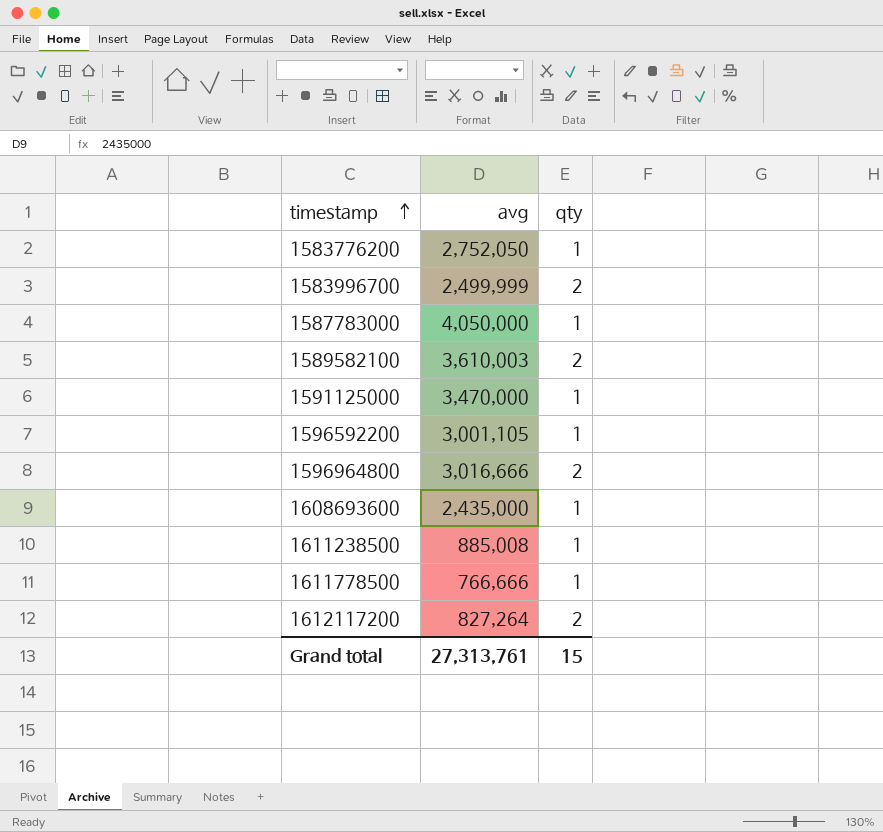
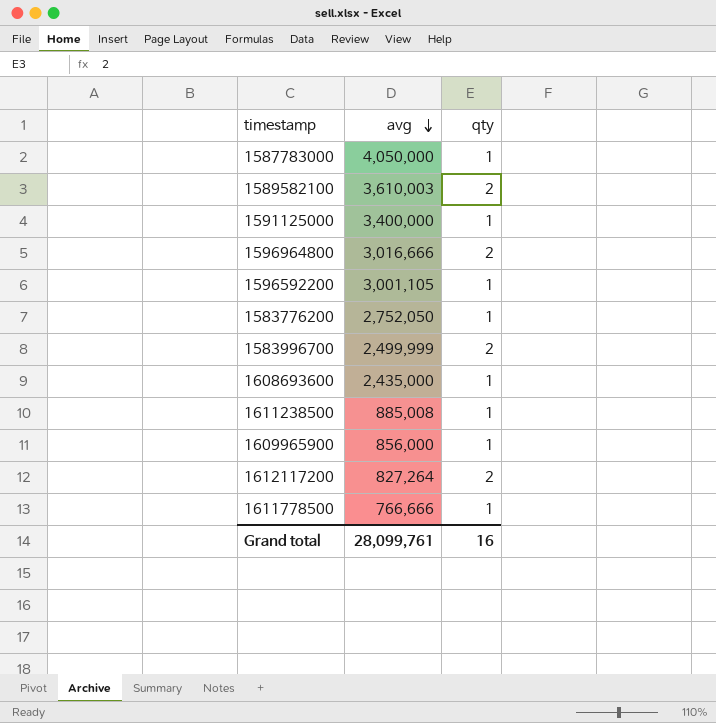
row order: timestamp ascending -> avg descending
1591125000 | avg: 3,470,000 -> 3,400,000
row 1609965900: none -> 856,000 | 1
Grand total | avg: 27,313,761 -> 28,099,761
Grand total | qty: 15 -> 16

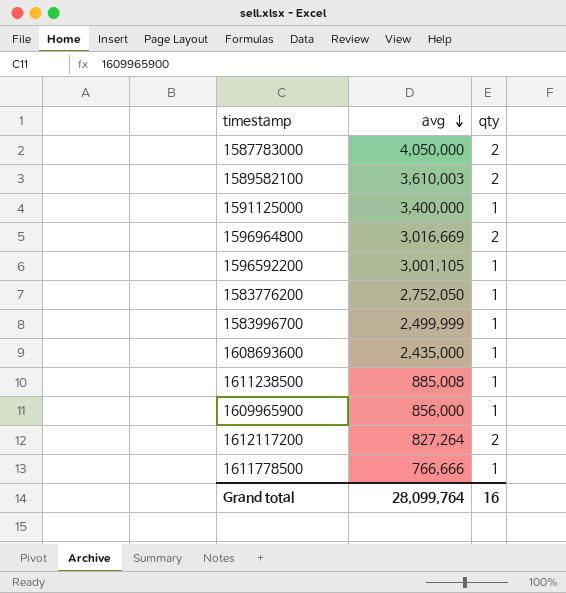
1587783000 | qty: 1 -> 2
1596964800 | avg: 3,016,666 -> 3,016,669
1583996700 | qty: 2 -> 1
Grand total | avg: 28,099,761 -> 28,099,764

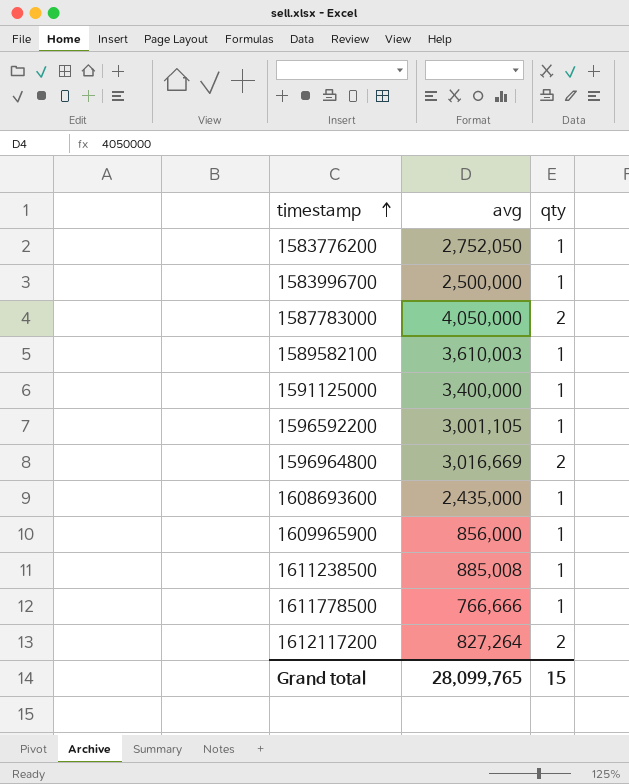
row order: avg descending -> timestamp ascending
1583996700 | avg: 2,499,999 -> 2,500,000
1589582100 | qty: 2 -> 1
Grand total | avg: 28,099,764 -> 28,099,765
Grand total | qty: 16 -> 15

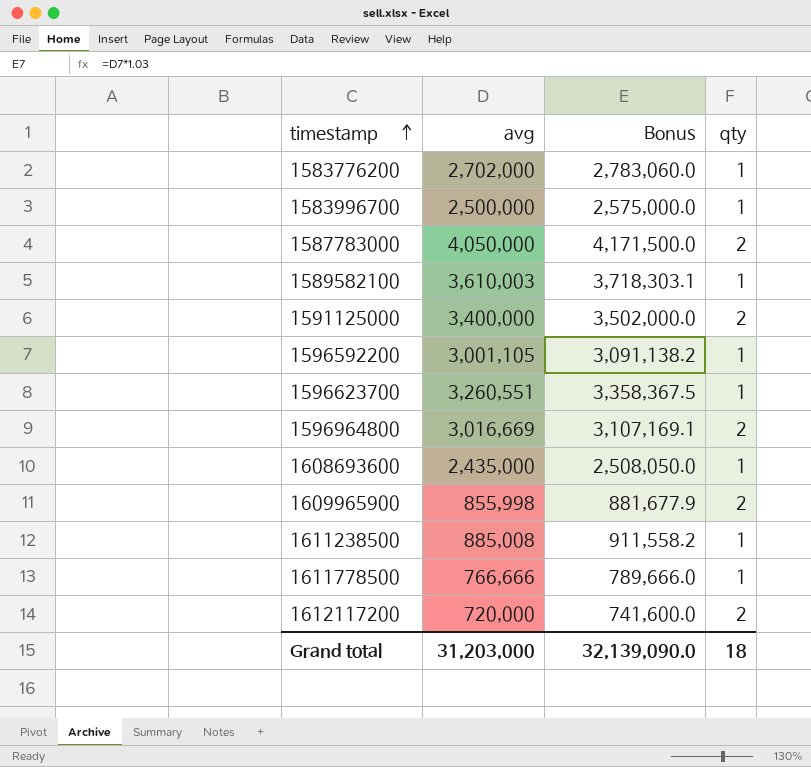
column Bonus | formula: none -> [avg] * 1.03
1583776200 | avg: 2,752,050 -> 2,702,000
1591125000 | qty: 1 -> 2
row 1596623700: none -> 3,260,551 | 3,358,367.5 | 1
1609965900 | avg: 856,000 -> 855,998
1609965900 | qty: 1 -> 2
1612117200 | avg: 827,264 -> 720,000
Grand total | avg: 28,099,765 -> 31,203,000
Grand total | qty: 15 -> 18

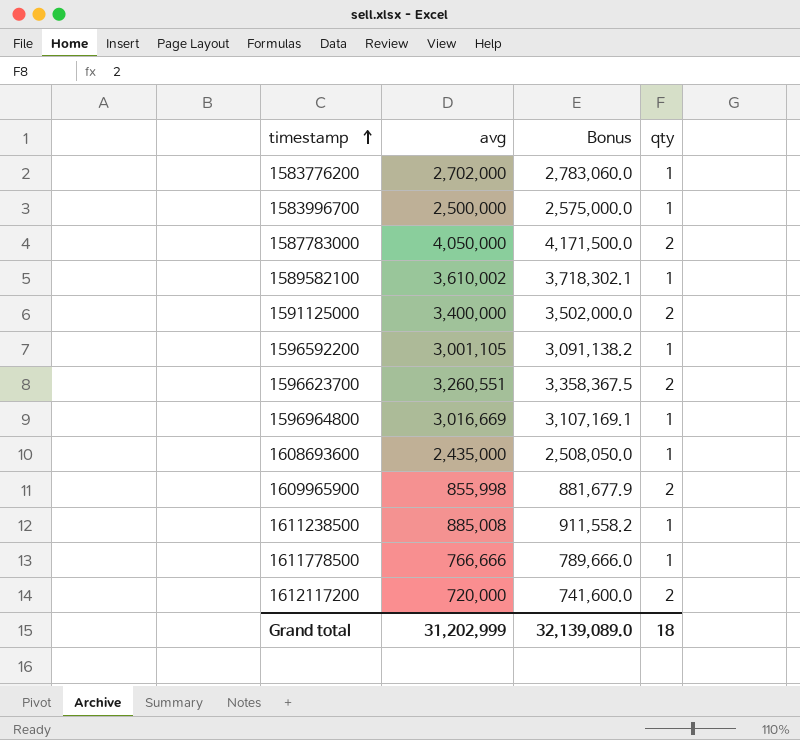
1589582100 | avg: 3,610,003 -> 3,610,002
1589582100 | Bonus: 3,718,303.1 -> 3,718,302.1
1596623700 | qty: 1 -> 2
1596964800 | qty: 2 -> 1
Grand total | avg: 31,203,000 -> 31,202,999
Grand total | Bonus: 32,139,090.0 -> 32,139,089.0

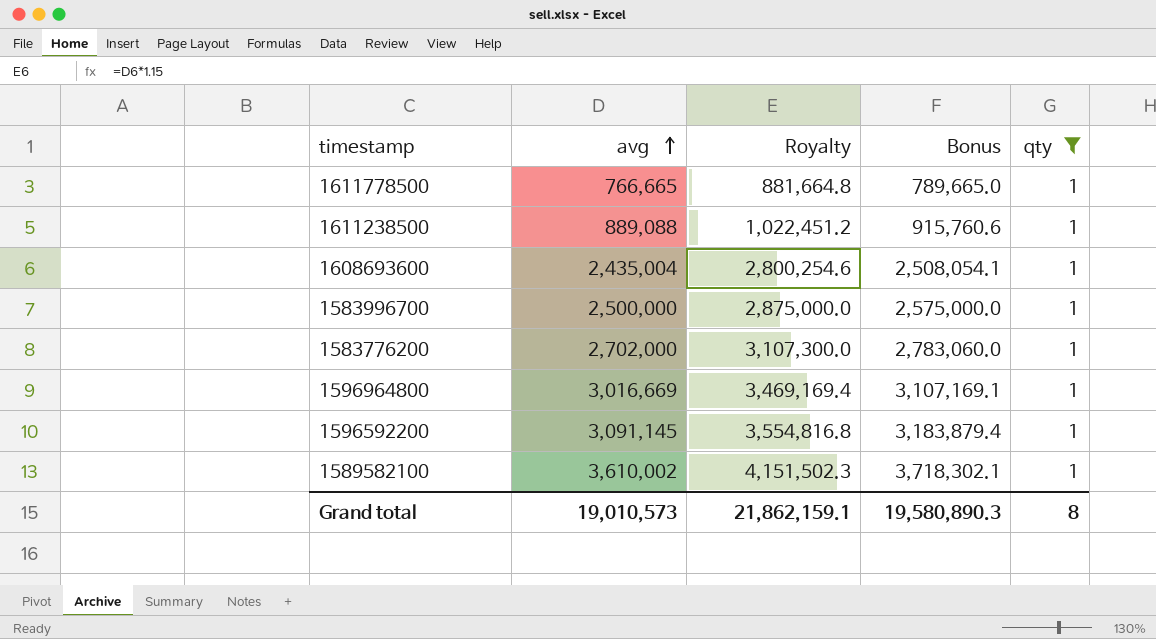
filter: none -> qty = 1
row order: timestamp ascending -> avg ascending
column Royalty | formula: none -> [avg] * 1.15
1611778500 | avg: 766,666 -> 766,665
1611778500 | Bonus: 789,666.0 -> 789,665.0
1611238500 | avg: 885,008 -> 889,088
1611238500 | Bonus: 911,558.2 -> 915,760.6
1608693600 | avg: 2,435,000 -> 2,435,004
1608693600 | Bonus: 2,508,050.0 -> 2,508,054.1
1596592200 | avg: 3,001,105 -> 3,091,145
1596592200 | Bonus: 3,091,138.2 -> 3,183,879.4
Grand total | avg: 31,202,999 -> 19,010,573
Grand total | Bonus: 32,139,089.0 -> 19,580,890.3
Grand total | qty: 18 -> 8

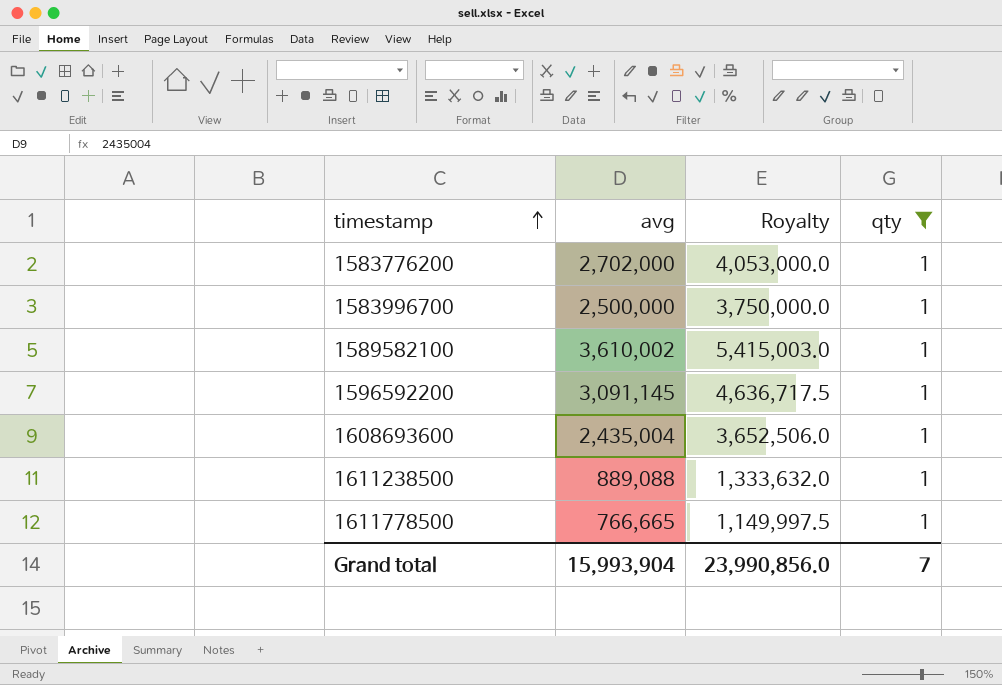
row order: avg ascending -> timestamp ascending
column Bonus | formula: [avg] * 1.03 -> none
column Royalty | formula: [avg] * 1.15 -> [avg] * 1.5
row 1596964800: 3,016,669 | 3,469,169.4 | 3,107,169.1 | 1 -> none
Grand total | avg: 19,010,573 -> 15,993,904
Grand total | Royalty: 21,862,159.1 -> 23,990,856.0
Grand total | qty: 8 -> 7

